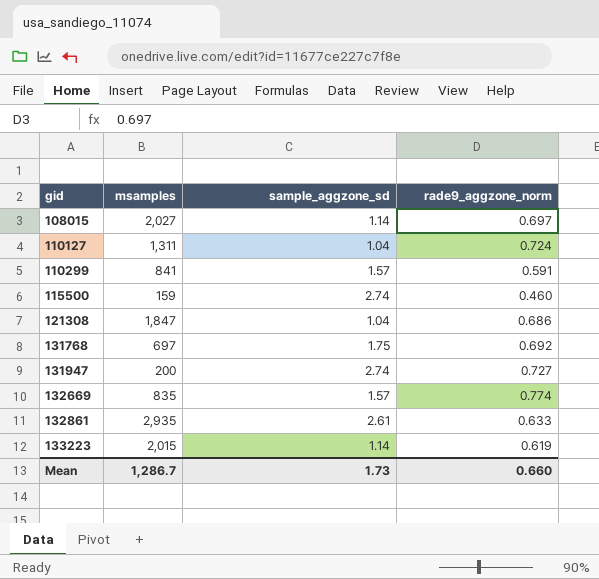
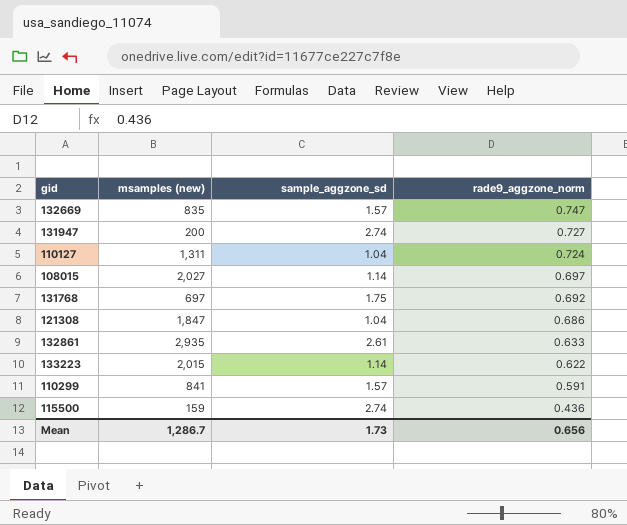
row order: gid ascending -> rade9_aggzone_norm descending
column name: msamples -> msamples (new)
132669 | rade9_aggzone_norm: 0.774 -> 0.747
133223 | rade9_aggzone_norm: 0.619 -> 0.622
115500 | rade9_aggzone_norm: 0.460 -> 0.436
Mean | rade9_aggzone_norm: 0.660 -> 0.656

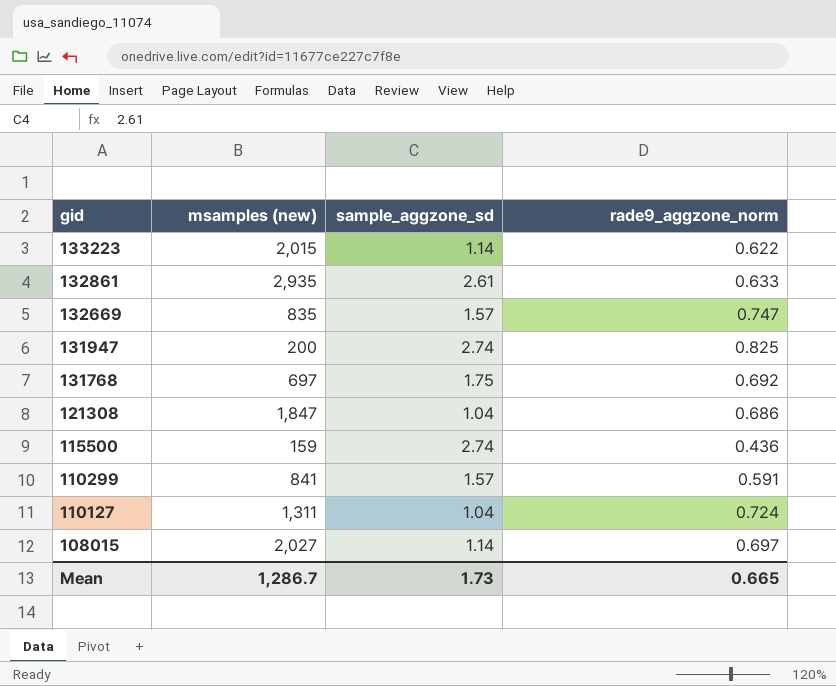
row order: rade9_aggzone_norm descending -> gid descending
131947 | rade9_aggzone_norm: 0.727 -> 0.825
Mean | rade9_aggzone_norm: 0.656 -> 0.665

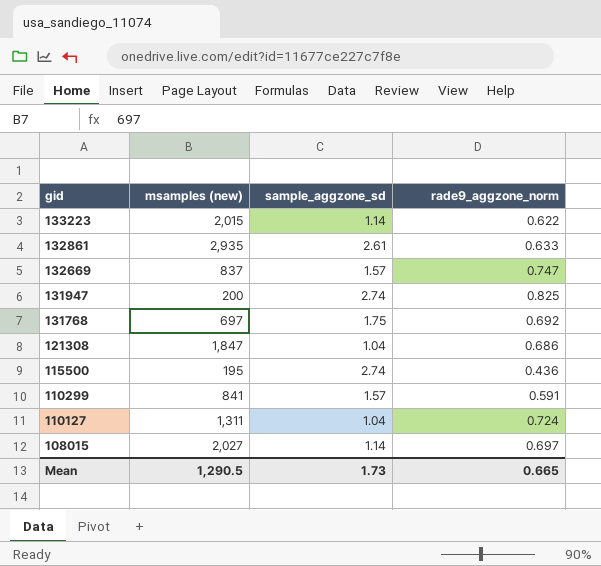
132669 | msamples (new): 835 -> 837
115500 | msamples (new): 159 -> 195
Mean | msamples (new): 1,286.7 -> 1,290.5

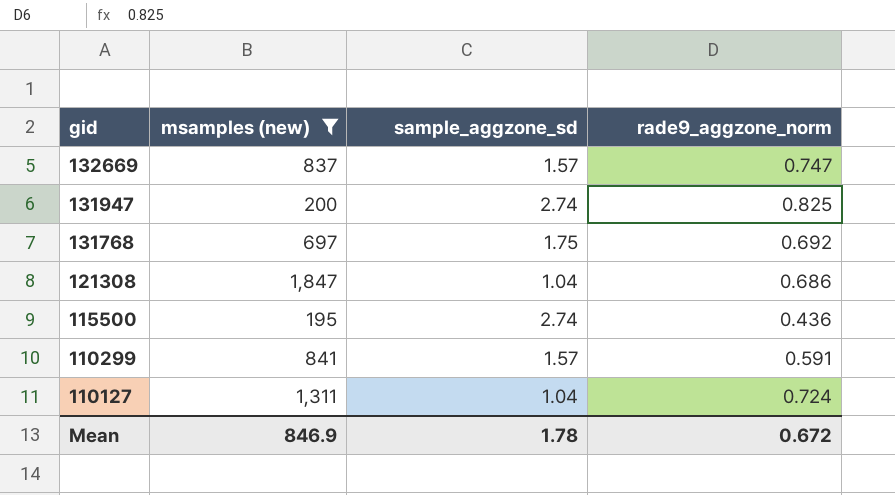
filter: none -> msamples (new) <= 1,847
Mean | msamples (new): 1,290.5 -> 846.9
Mean | sample_aggzone_sd: 1.73 -> 1.78
Mean | rade9_aggzone_norm: 0.665 -> 0.672

